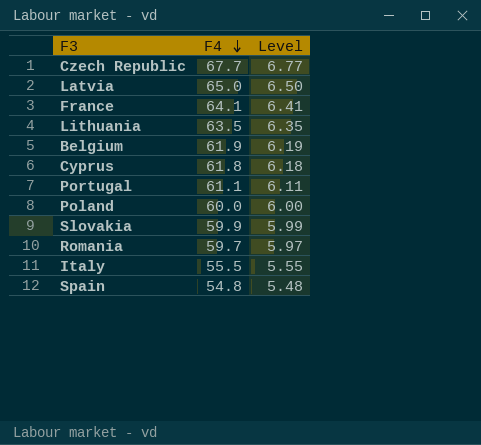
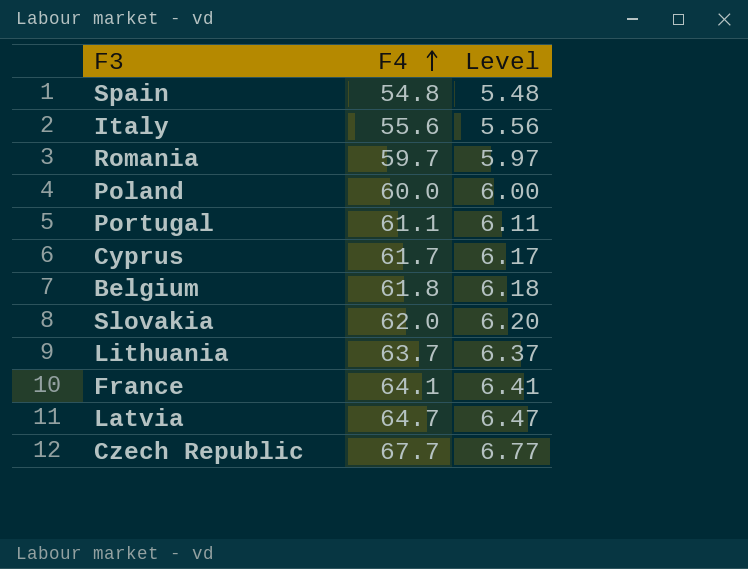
row order: F4 descending -> F4 ascending
Italy | F4: 55.5 -> 55.6
Italy | Level: 5.55 -> 5.56
Cyprus | F4: 61.8 -> 61.7
Cyprus | Level: 6.18 -> 6.17
Belgium | F4: 61.9 -> 61.8
Belgium | Level: 6.19 -> 6.18
Slovakia | F4: 59.9 -> 62.0
Slovakia | Level: 5.99 -> 6.20
Lithuania | F4: 63.5 -> 63.7
Lithuania | Level: 6.35 -> 6.37
Latvia | F4: 65.0 -> 64.7
Latvia | Level: 6.50 -> 6.47

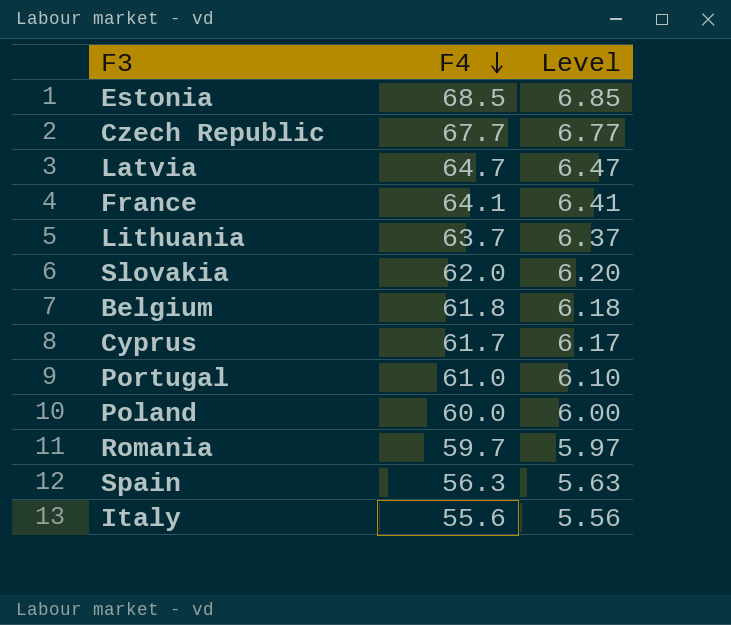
row order: F4 ascending -> F4 descending
row Estonia: none -> 68.5 | 6.85
Portugal | F4: 61.1 -> 61.0
Portugal | Level: 6.11 -> 6.10
Spain | F4: 54.8 -> 56.3
Spain | Level: 5.48 -> 5.63

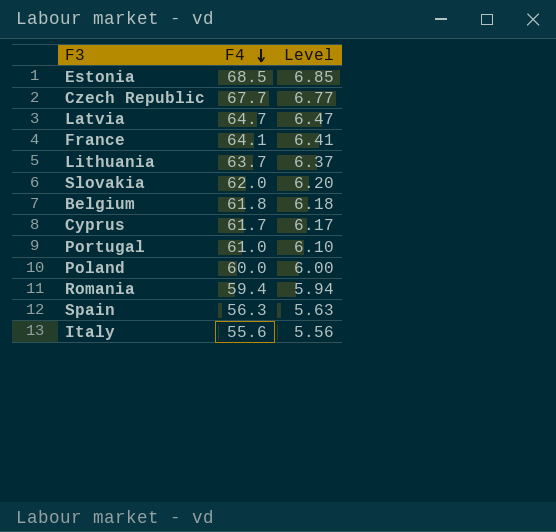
Romania | F4: 59.7 -> 59.4
Romania | Level: 5.97 -> 5.94

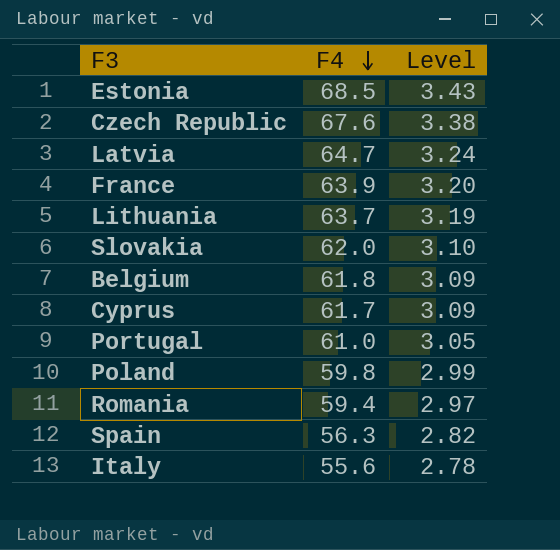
column Level | formula: [F4] * 0.1 -> [F4] * 0.05
Czech Republic | F4: 67.7 -> 67.6
France | F4: 64.1 -> 63.9
Poland | F4: 60.0 -> 59.8

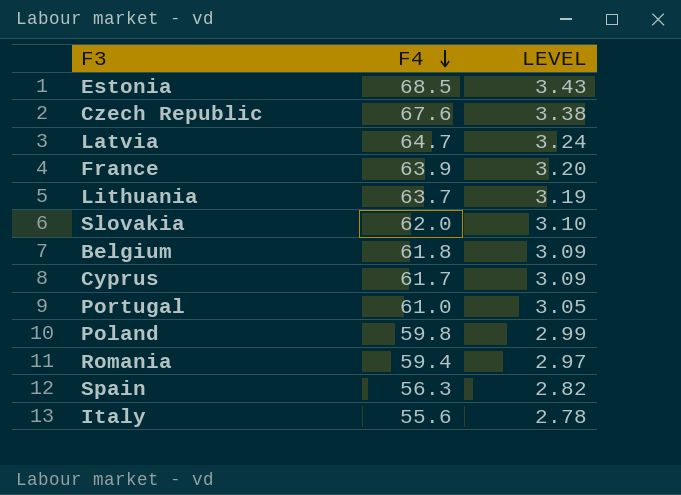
column name: Level -> LEVEL

